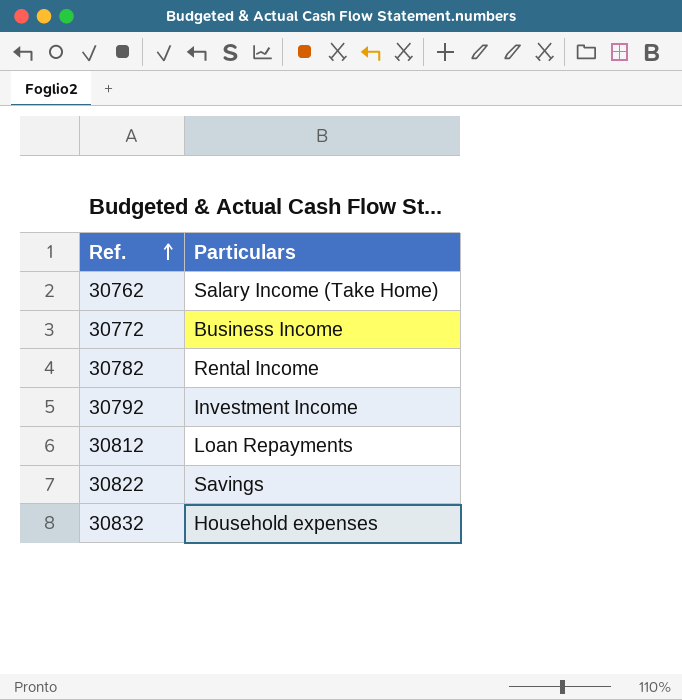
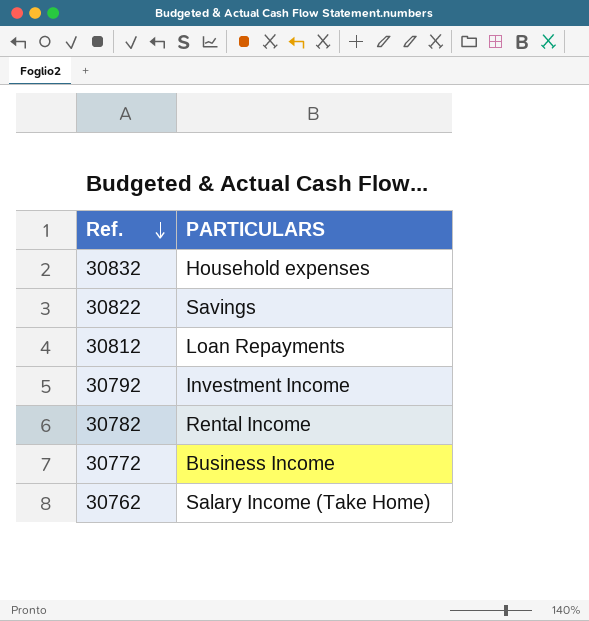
row order: Ref. ascending -> Ref. descending
column name: Particulars -> PARTICULARS

